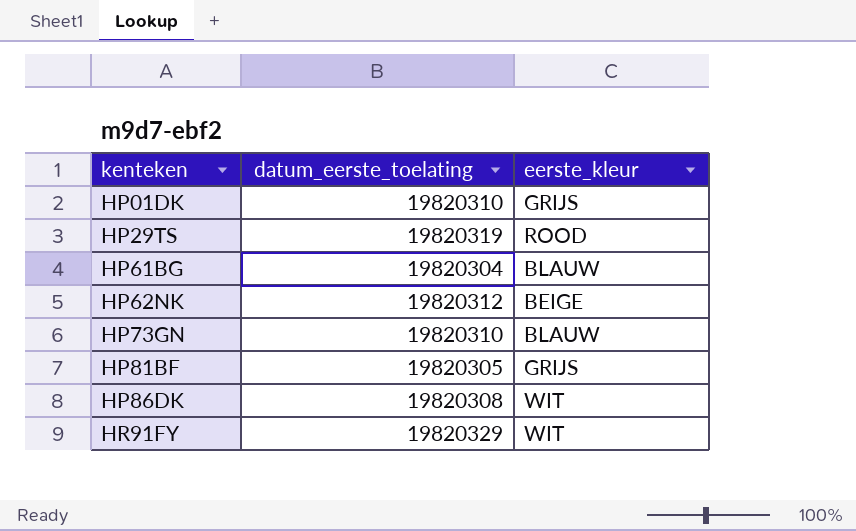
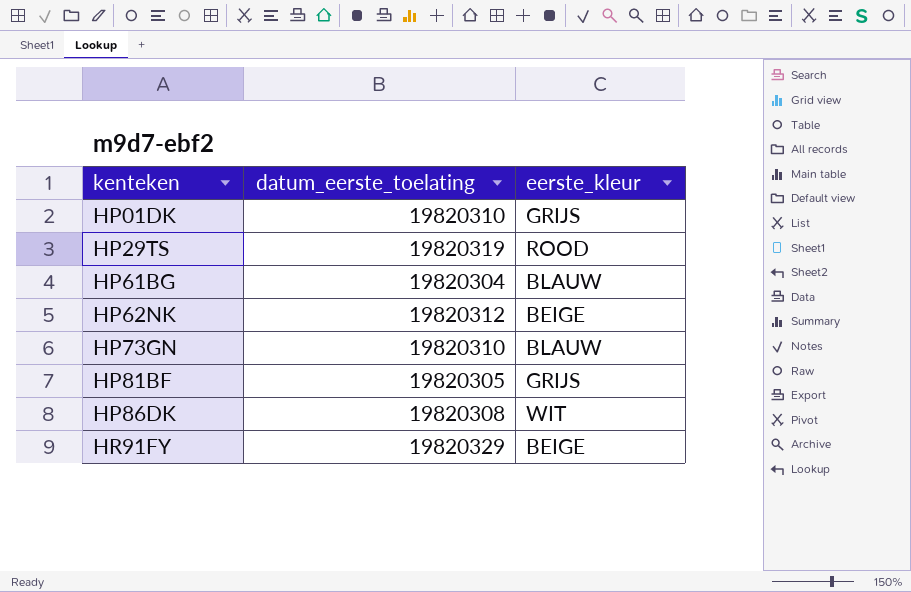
HR91FY | eerste_kleur: WIT -> BEIGE

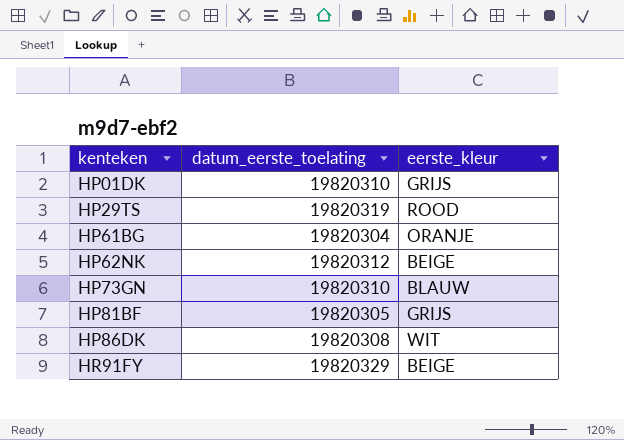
HP61BG | eerste_kleur: BLAUW -> ORANJE

